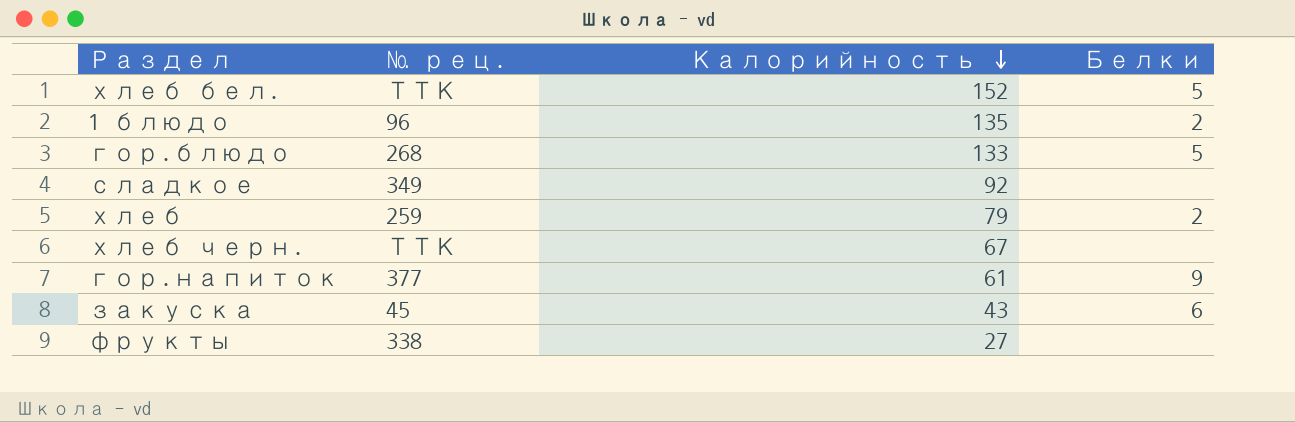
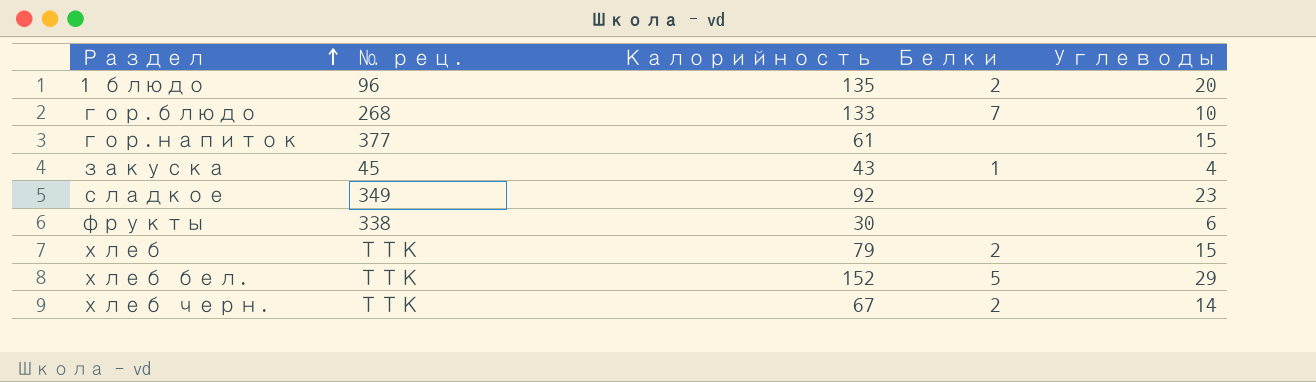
row order: Калорийность descending -> Раздел ascending
column Углеводы | position: none -> 5
гор.блюдо | Белки: 5 -> 7
гор.напиток | Белки: 9 -> none
закуска | Белки: 6 -> 1
фрукты | Калорийность: 27 -> 30
хлеб | № рец.: 259 -> ТТК
хлеб черн. | Белки: none -> 2

